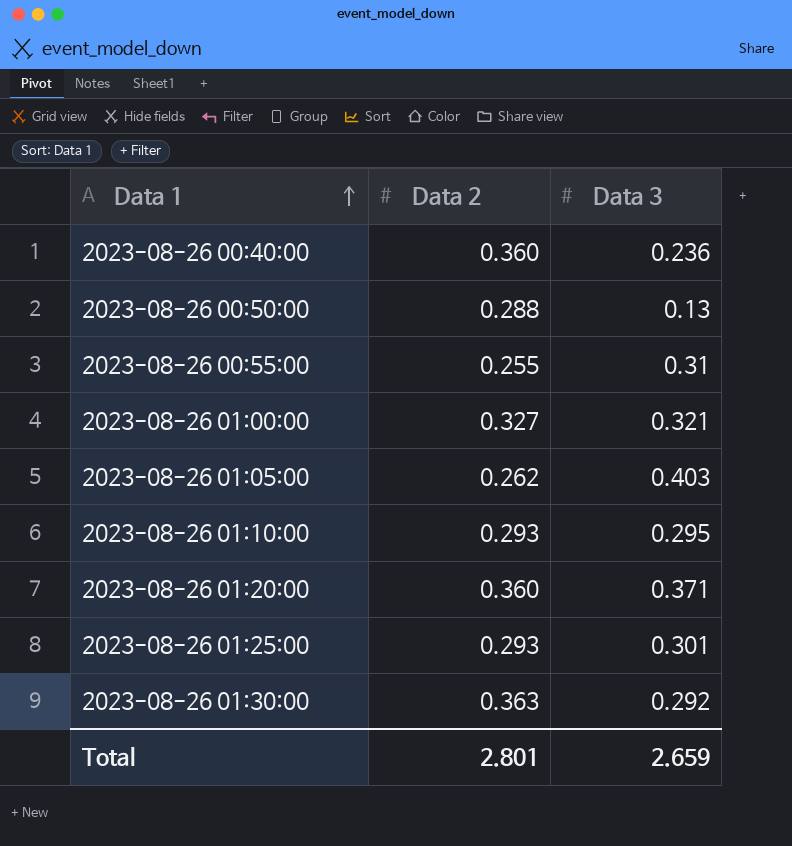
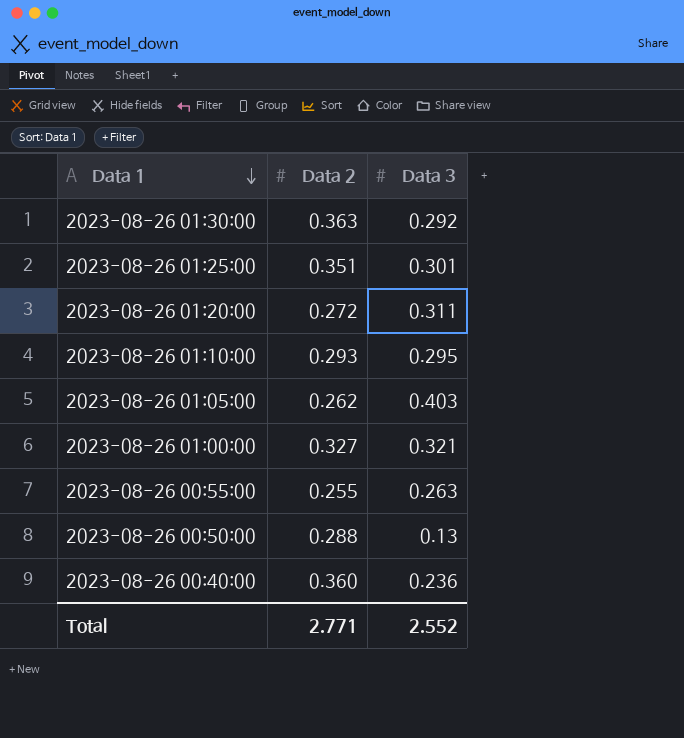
row order: Data 1 ascending -> Data 1 descending
2023-08-26 01:25:00 | Data 2: 0.293 -> 0.351
2023-08-26 01:20:00 | Data 2: 0.360 -> 0.272
2023-08-26 01:20:00 | Data 3: 0.371 -> 0.311
2023-08-26 00:55:00 | Data 3: 0.31 -> 0.263
Total | Data 2: 2.801 -> 2.771
Total | Data 3: 2.659 -> 2.552

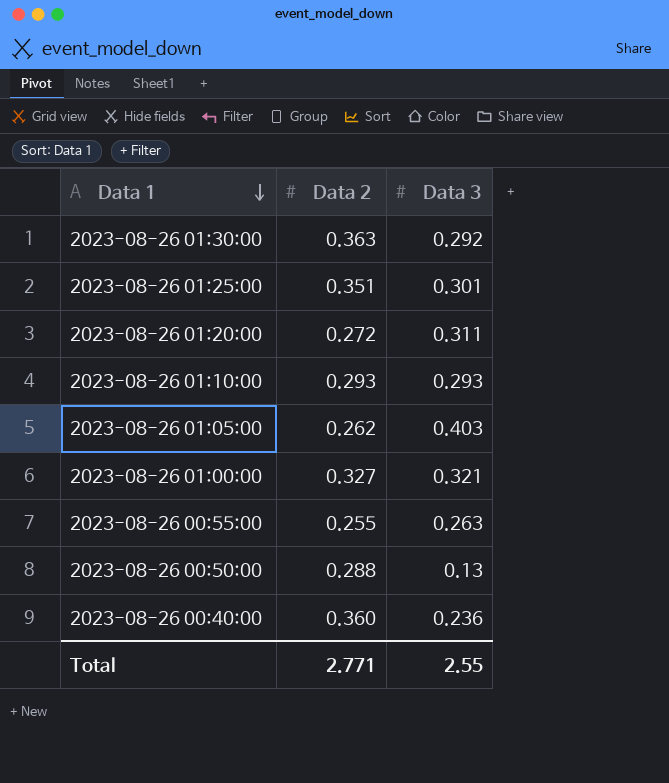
2023-08-26 01:10:00 | Data 3: 0.295 -> 0.293
Total | Data 3: 2.552 -> 2.55

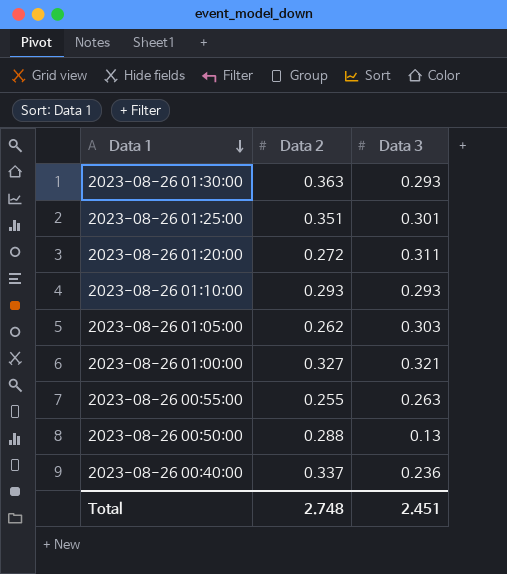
2023-08-26 01:30:00 | Data 3: 0.292 -> 0.293
2023-08-26 01:05:00 | Data 3: 0.403 -> 0.303
2023-08-26 00:40:00 | Data 2: 0.360 -> 0.337
Total | Data 2: 2.771 -> 2.748
Total | Data 3: 2.55 -> 2.451

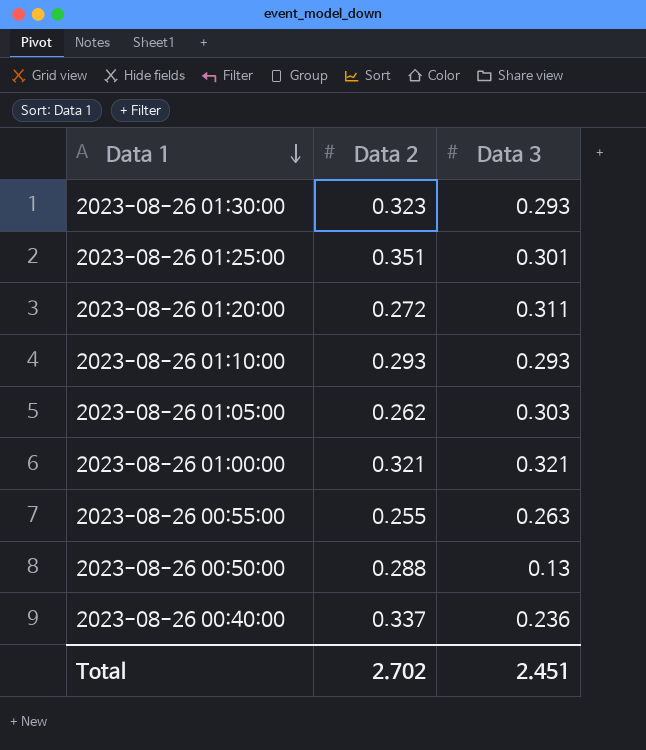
2023-08-26 01:30:00 | Data 2: 0.363 -> 0.323
2023-08-26 01:00:00 | Data 2: 0.327 -> 0.321
Total | Data 2: 2.748 -> 2.702

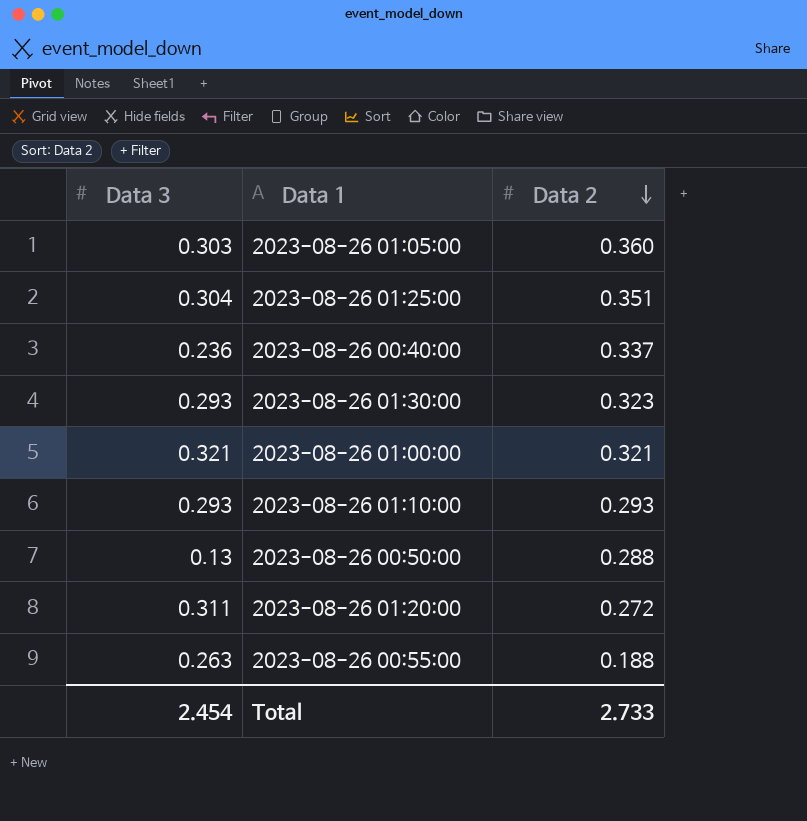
row order: Data 1 descending -> Data 2 descending
column Data 3 | position: 3 -> 1
2023-08-26 01:05:00 | Data 2: 0.262 -> 0.360
2023-08-26 01:25:00 | Data 3: 0.301 -> 0.304
2023-08-26 00:55:00 | Data 2: 0.255 -> 0.188
Total | Data 3: 2.451 -> 2.454
Total | Data 2: 2.702 -> 2.733

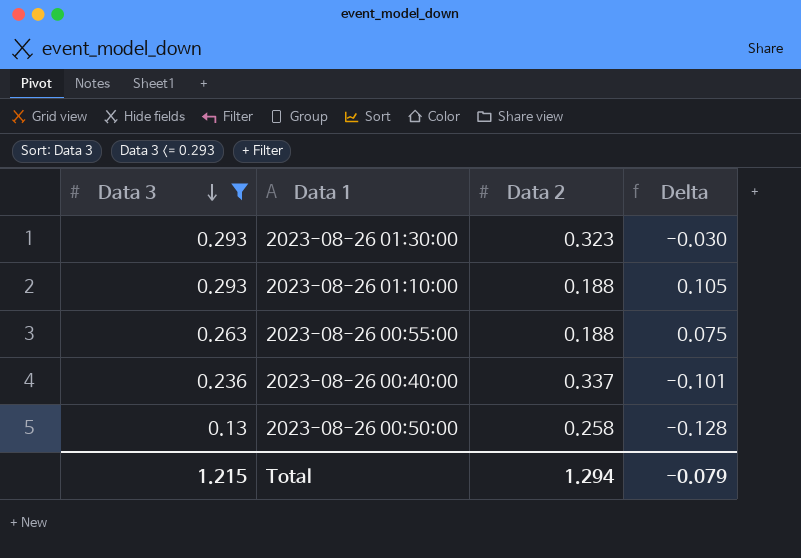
filter: none -> Data 3 <= 0.293
row order: Data 2 descending -> Data 3 descending
column Delta | formula: none -> [Data 3] - [Data 2]
2023-08-26 01:10:00 | Data 2: 0.293 -> 0.188
2023-08-26 00:50:00 | Data 2: 0.288 -> 0.258
Total | Data 3: 2.454 -> 1.215
Total | Data 2: 2.733 -> 1.294

